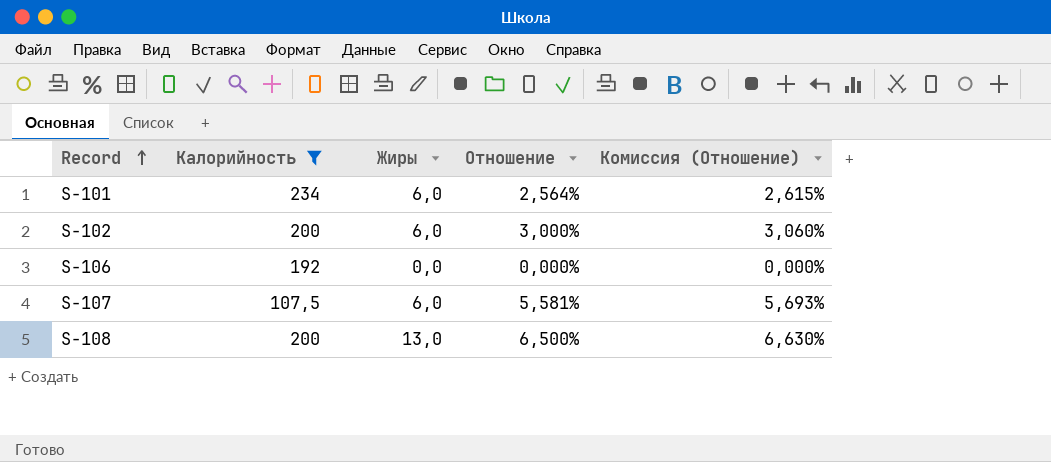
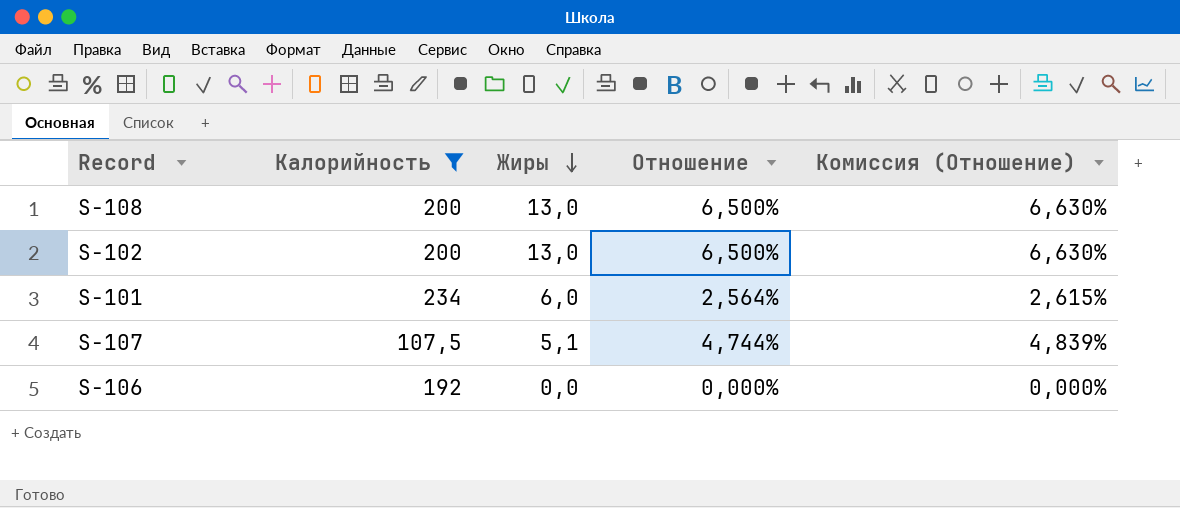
row order: Record ascending -> Жиры descending
S-102 | Жиры: 6,0 -> 13,0
S-102 | Отношение: 3,000% -> 6,500%
S-102 | Комиссия (Отношение): 3,060% -> 6,630%
S-107 | Жиры: 6,0 -> 5,1
S-107 | Отношение: 5,581% -> 4,744%
S-107 | Комиссия (Отношение): 5,693% -> 4,839%

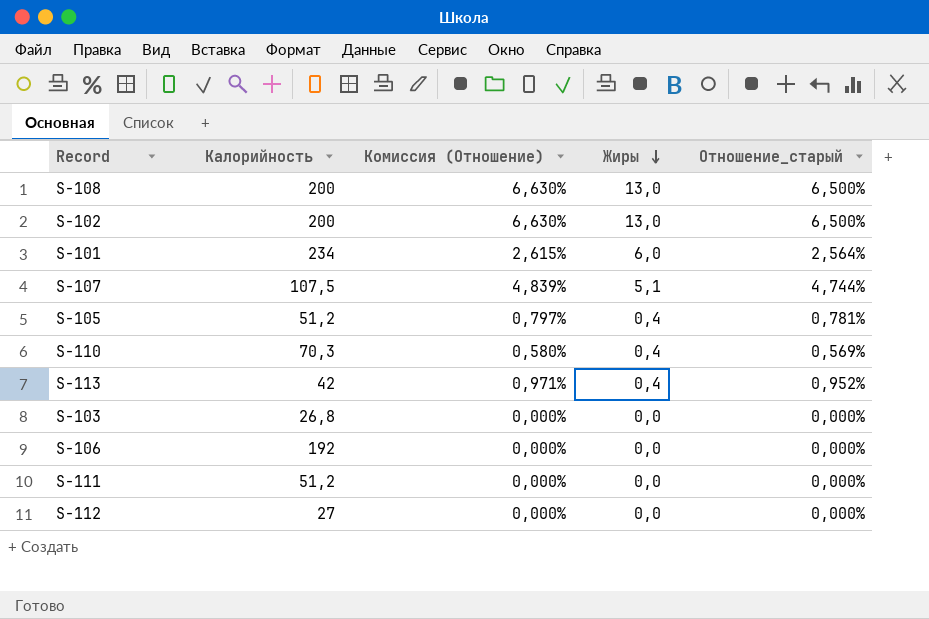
filter: Калорийность >= 107,5 -> none
column Комиссия (Отношение) | position: 5 -> 3
column name: Отношение -> Отношение_старый

